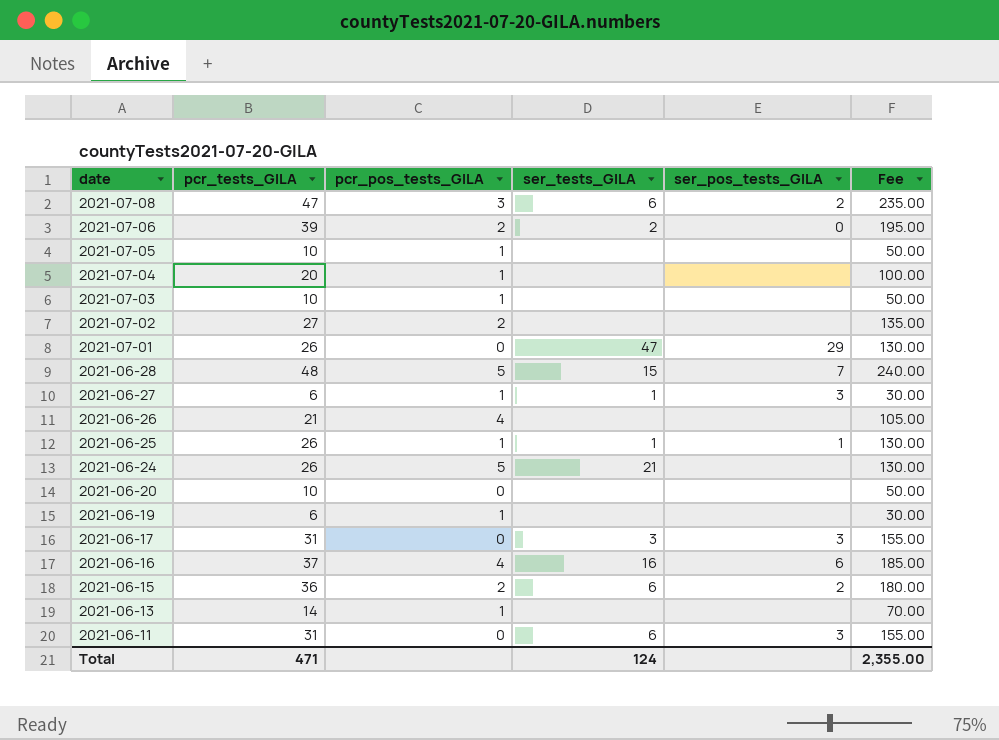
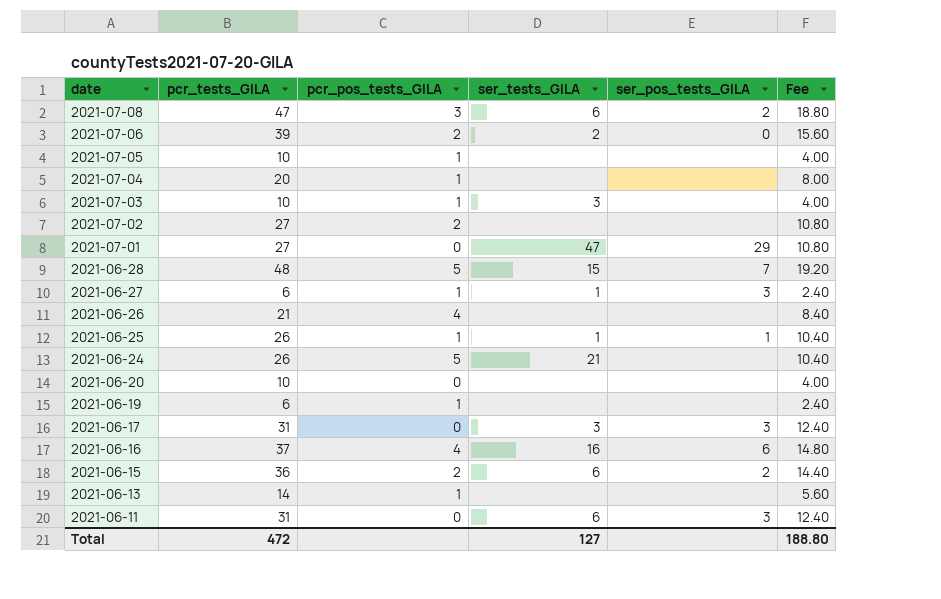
column Fee | formula: [pcr_tests_GILA] * 5 -> [pcr_tests_GILA] * 0.4
2021-07-03 | ser_tests_GILA: none -> 3
2021-07-01 | pcr_tests_GILA: 26 -> 27
Total | pcr_tests_GILA: 471 -> 472
Total | ser_tests_GILA: 124 -> 127
Total | Fee: 2,355.00 -> 188.80

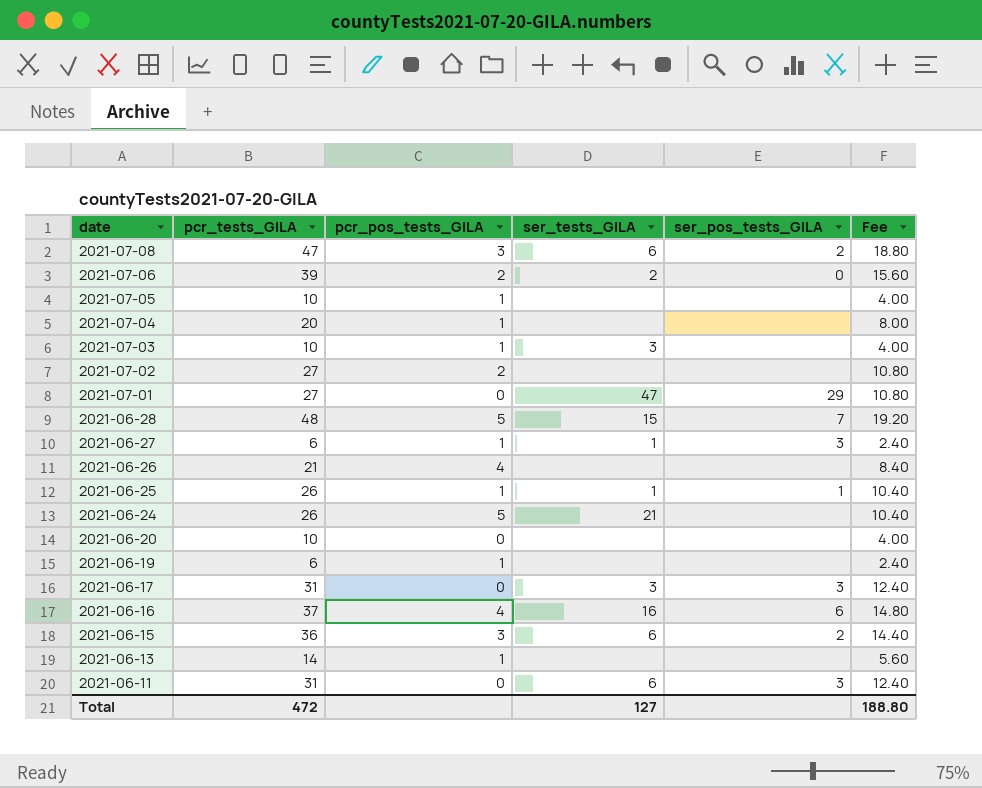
2021-06-15 | pcr_pos_tests_GILA: 2 -> 3

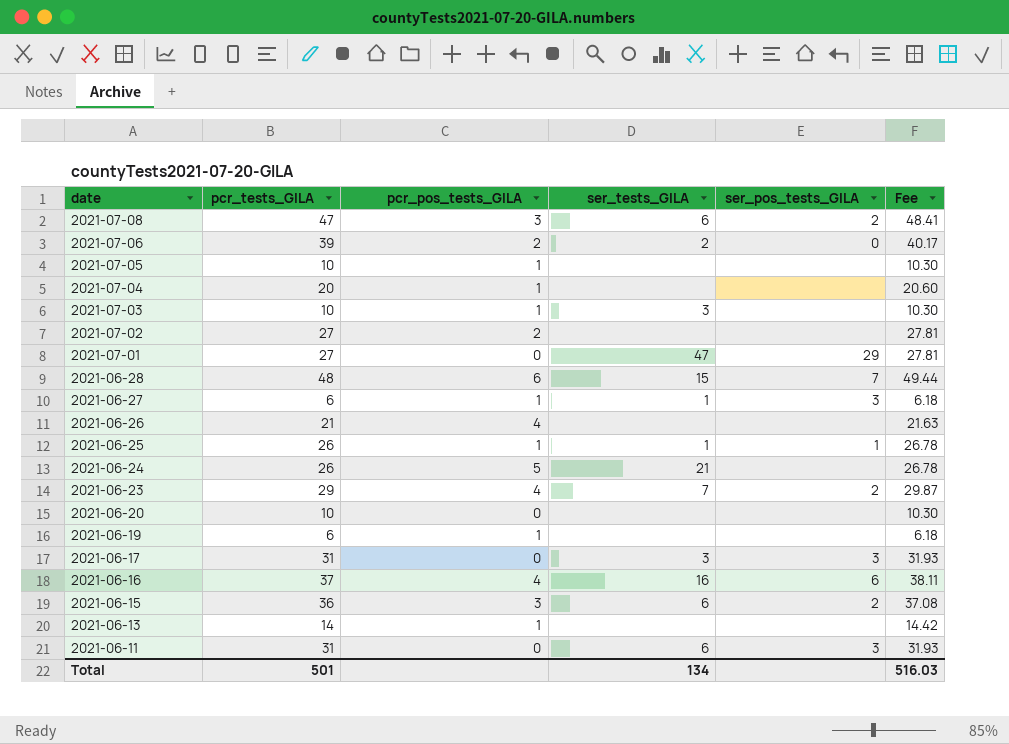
column Fee | formula: [pcr_tests_GILA] * 0.4 -> [pcr_tests_GILA] * 1.03
2021-06-28 | pcr_pos_tests_GILA: 5 -> 6
row 2021-06-23: none -> 29 | 4 | 7 | 2 | 29.87
Total | pcr_tests_GILA: 472 -> 501
Total | ser_tests_GILA: 127 -> 134
Total | Fee: 188.80 -> 516.03

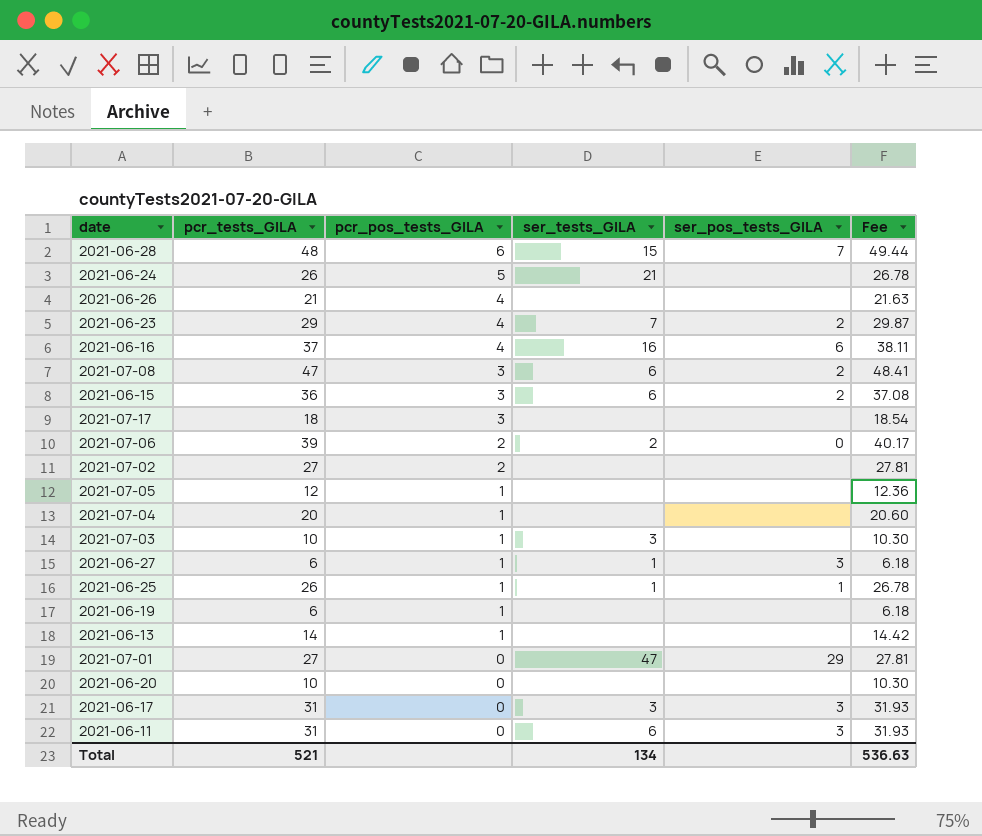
row order: date descending -> pcr_pos_tests_GILA descending
row 2021-07-17: none -> 18 | 3 | none | none | 18.54
2021-07-05 | pcr_tests_GILA: 10 -> 12
2021-07-05 | Fee: 10.30 -> 12.36
Total | pcr_tests_GILA: 501 -> 521
Total | Fee: 516.03 -> 536.63

